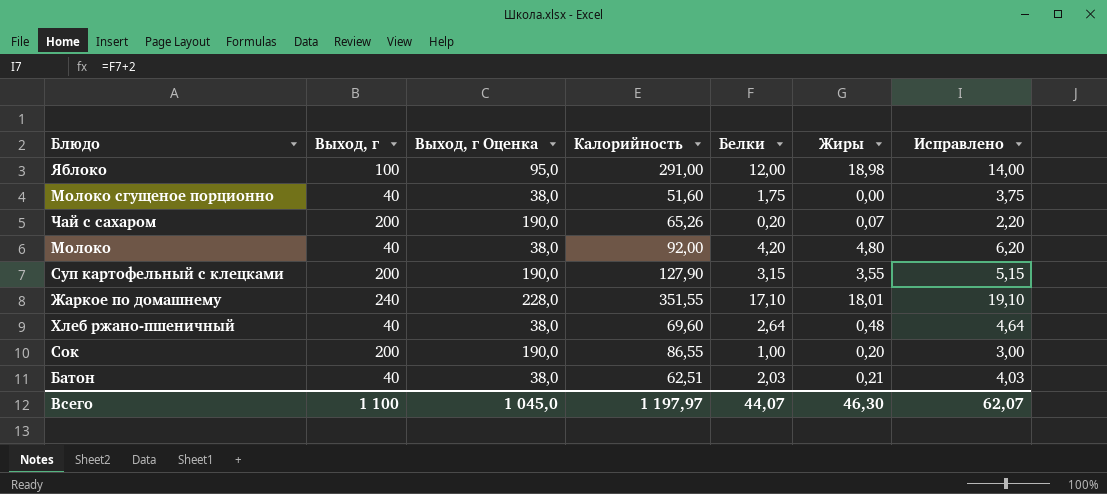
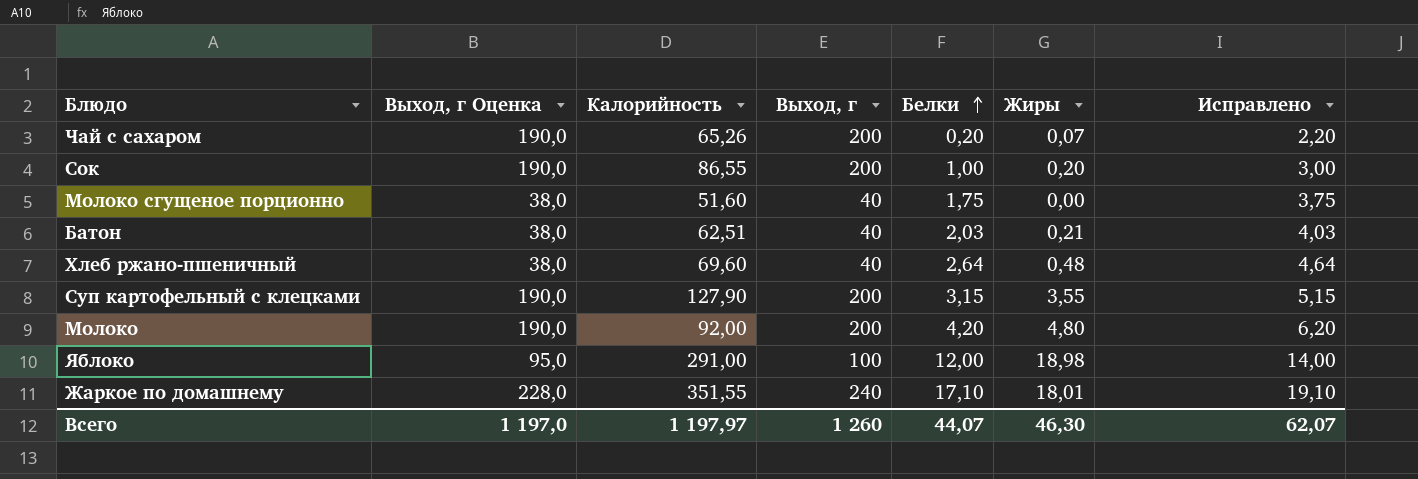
row order: none -> Белки ascending
column Выход, г | position: 2 -> 4
Молоко | Выход, г Оценка: 38,0 -> 190,0
Молоко | Выход, г: 40 -> 200
Всего | Выход, г Оценка: 1 045,0 -> 1 197,0
Всего | Выход, г: 1 100 -> 1 260

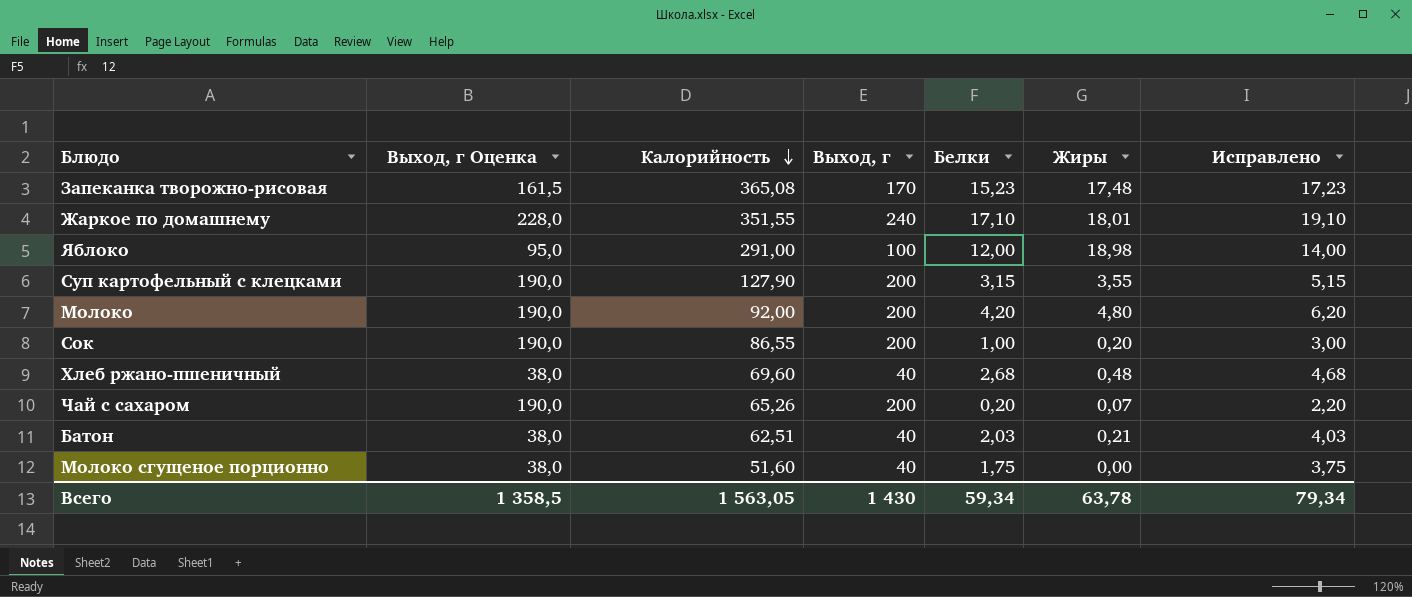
row order: Белки ascending -> Калорийность descending
row Запеканка творожно-рисовая: none -> 161,5 | 365,08 | 170 | 15,23 | 17,48 | 17,23
Хлеб ржано-пшеничный | Белки: 2,64 -> 2,68
Хлеб ржано-пшеничный | Исправлено: 4,64 -> 4,68
Всего | Выход, г Оценка: 1 197,0 -> 1 358,5
Всего | Калорийность: 1 197,97 -> 1 563,05
Всего | Выход, г: 1 260 -> 1 430
Всего | Белки: 44,07 -> 59,34
Всего | Жиры: 46,30 -> 63,78
Всего | Исправлено: 62,07 -> 79,34

